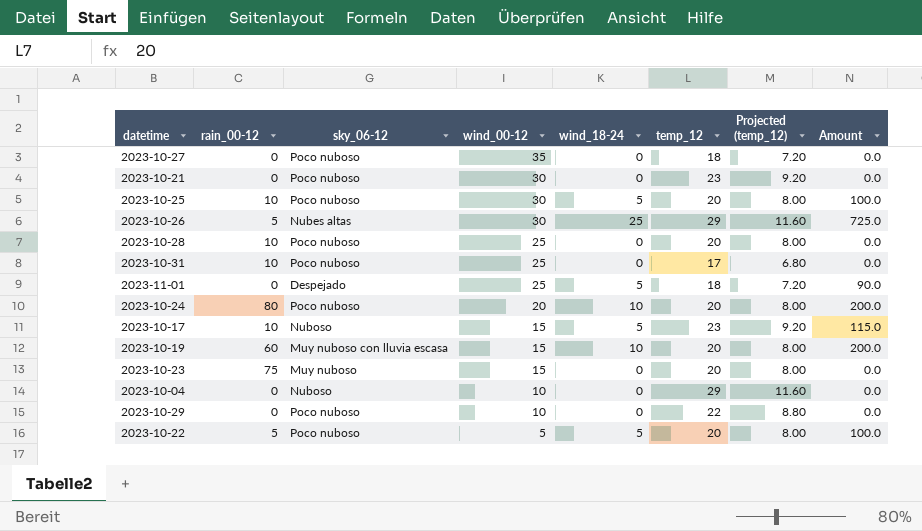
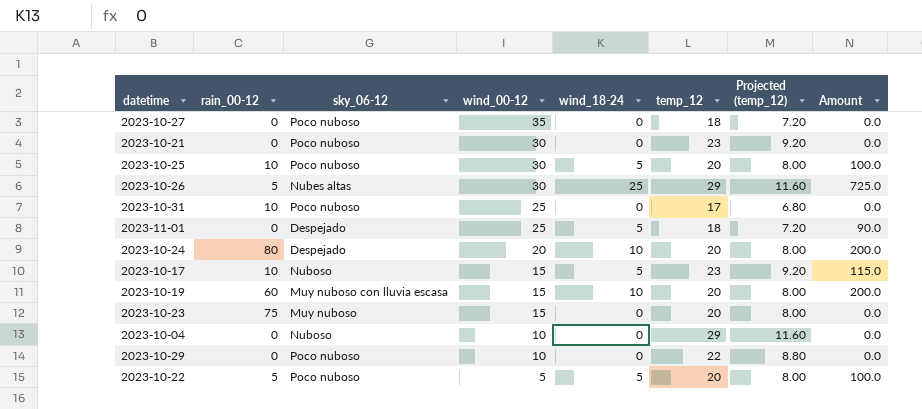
row 2023-10-28: 10 | Poco nuboso | 25 | 0 | 20 | 8.00 | 0.0 -> none
2023-10-24 | sky_06-12: Poco nuboso -> Despejado

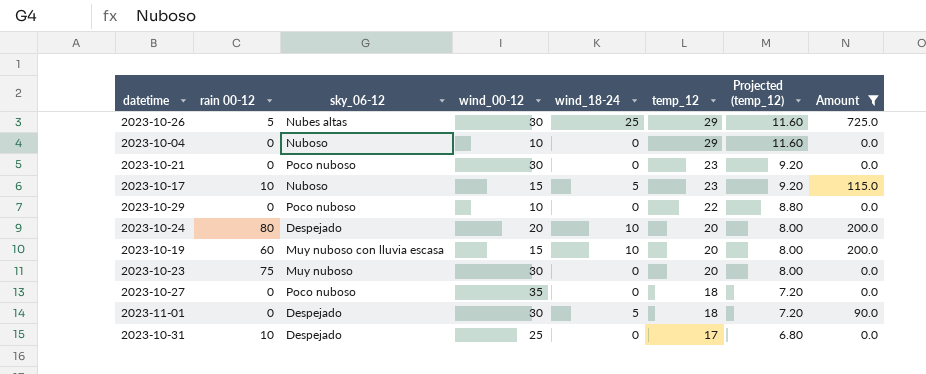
filter: none -> Amount != 100.0
row order: wind_00-12 descending -> temp_12 descending
column name: rain_00-12 -> rain 00-12
2023-10-23 | wind_00-12: 15 -> 30
2023-11-01 | wind_00-12: 25 -> 30
2023-10-31 | sky_06-12: Poco nuboso -> Despejado

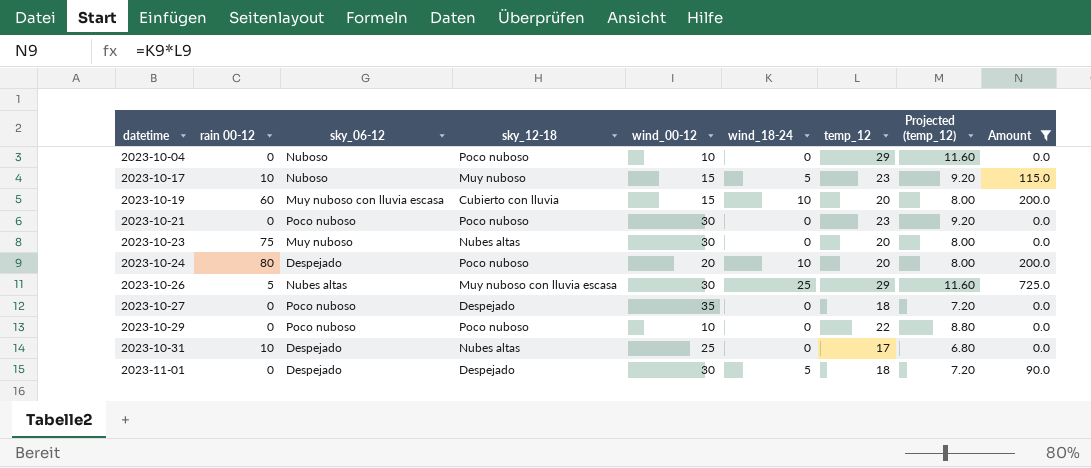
row order: temp_12 descending -> datetime ascending
column sky_12-18 | position: none -> 4

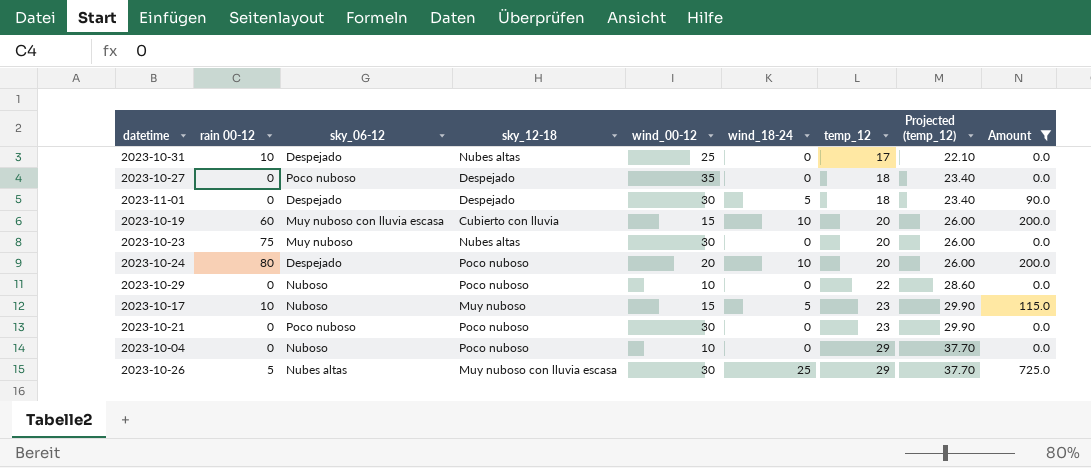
row order: datetime ascending -> temp_12 ascending
column Projected (temp_12) | formula: [temp_12] * 0.4 -> [temp_12] * 1.3
2023-10-29 | sky_06-12: Poco nuboso -> Nuboso

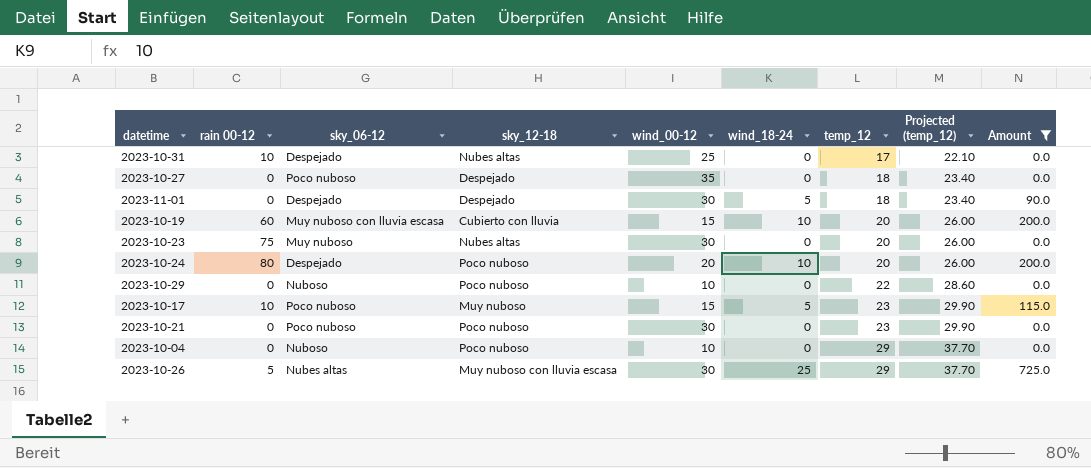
2023-10-17 | sky_06-12: Nuboso -> Poco nuboso

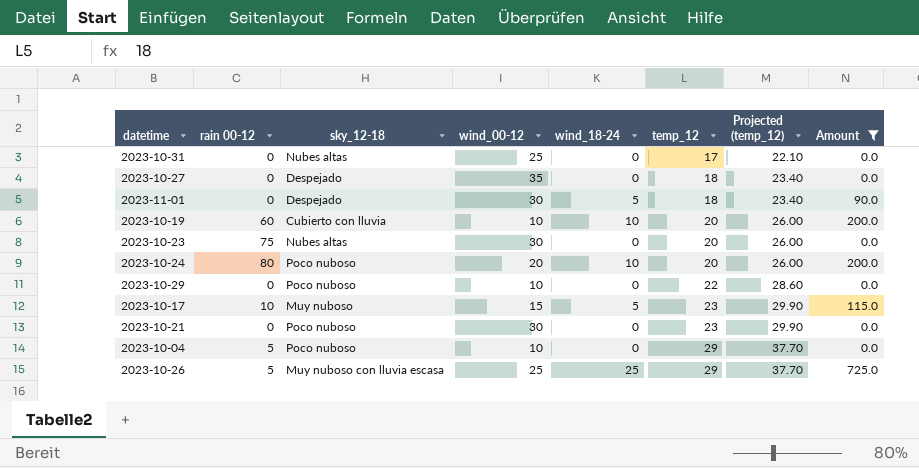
column sky_06-12 | position: 3 -> none
2023-10-31 | rain 00-12: 10 -> 0
2023-10-19 | wind_00-12: 15 -> 10
2023-10-04 | rain 00-12: 0 -> 5
2023-10-26 | wind_00-12: 30 -> 25

